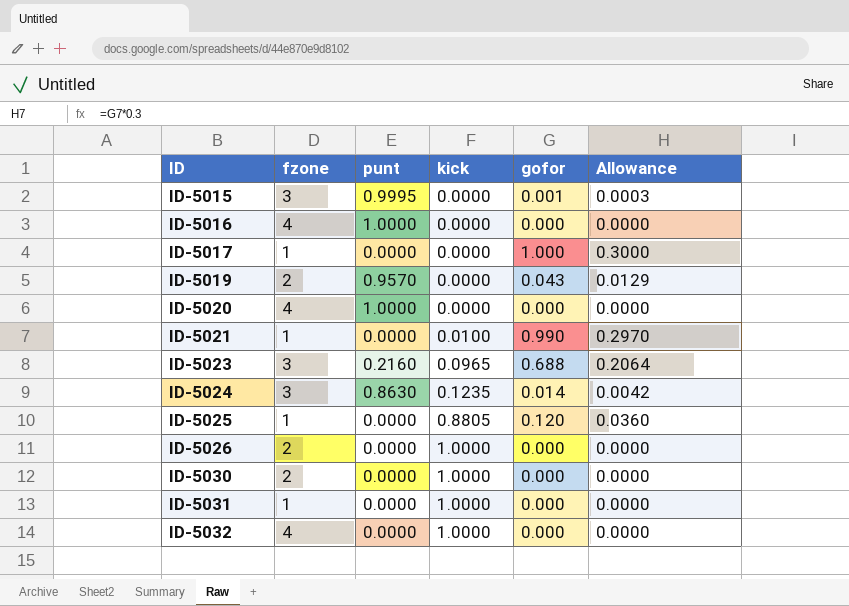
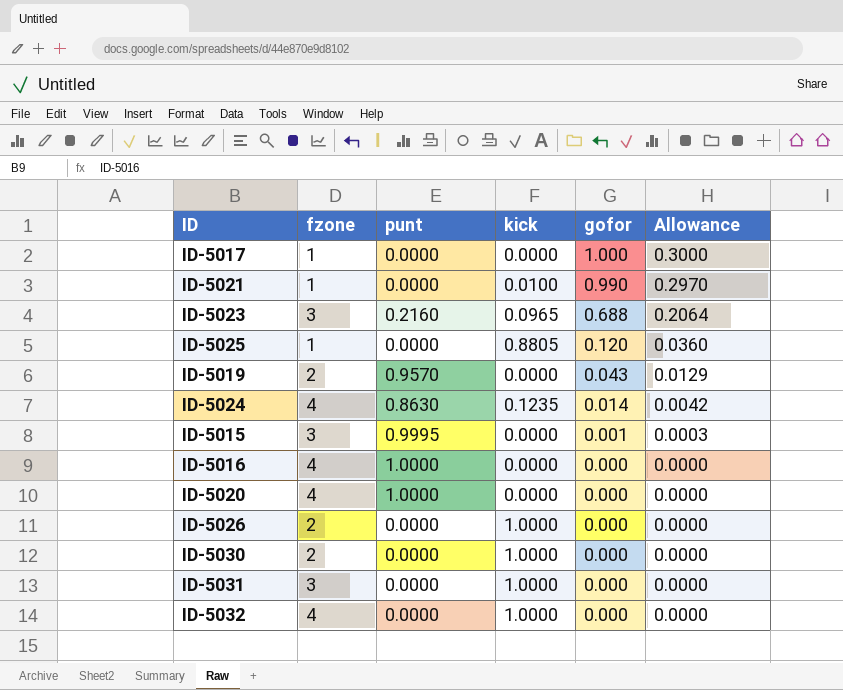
row order: ID ascending -> gofor descending
ID-5024 | fzone: 3 -> 4
ID-5031 | fzone: 1 -> 3

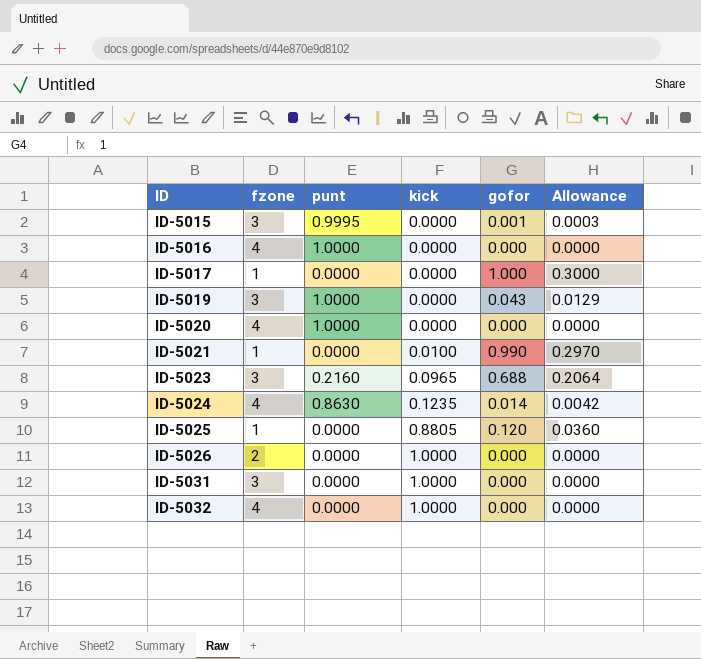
row order: gofor descending -> ID ascending
row ID-5030: 2 | 0.0000 | 1.0000 | 0.000 | 0.0000 -> none
ID-5019 | fzone: 2 -> 3
ID-5019 | punt: 0.9570 -> 1.0000

